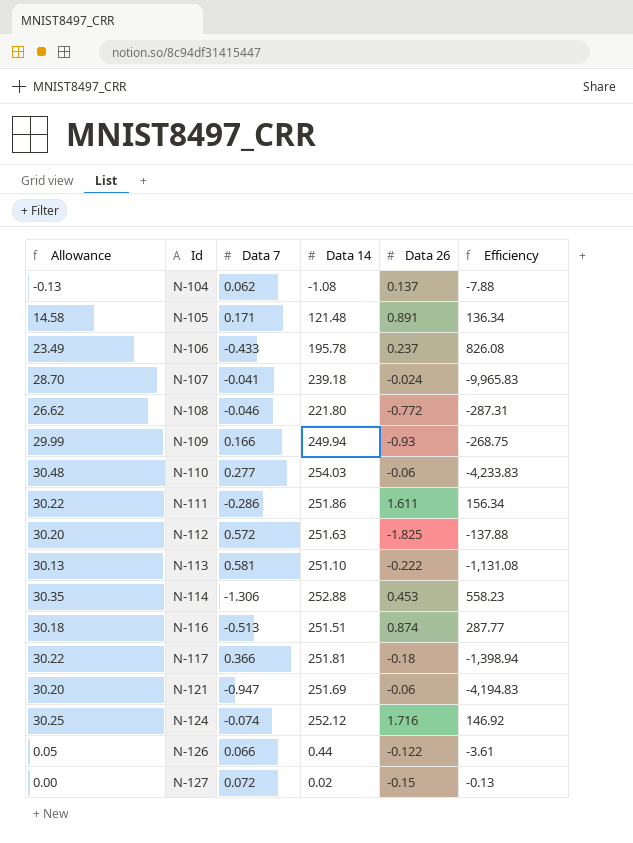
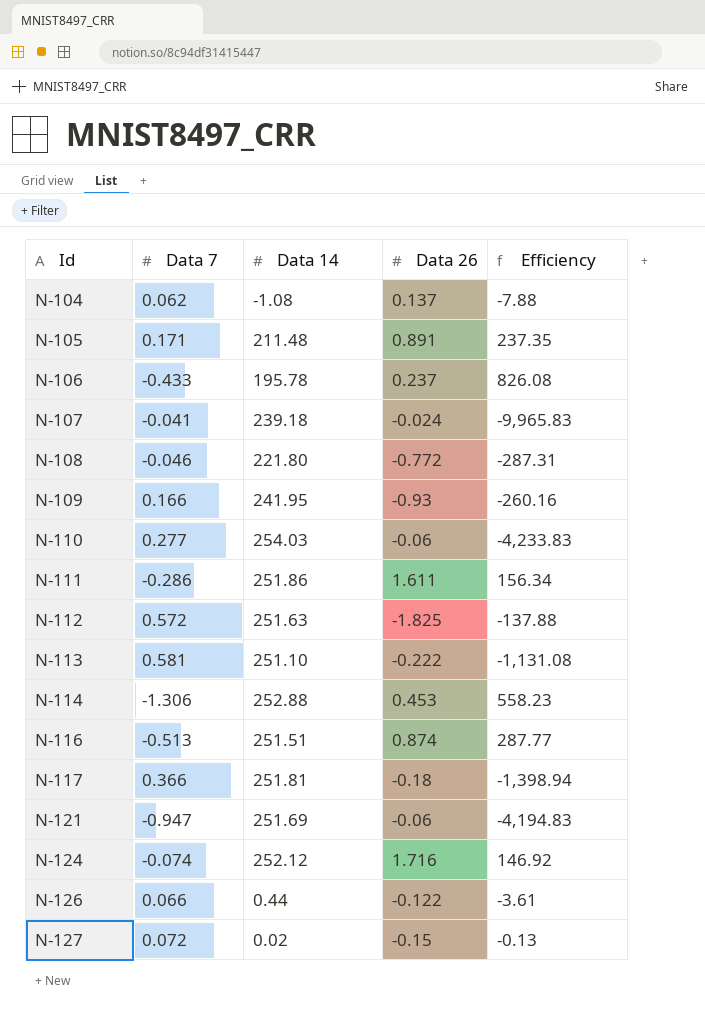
column Allowance | formula: [Data 14] * 0.12 -> none
N-105 | Data 14: 121.48 -> 211.48
N-105 | Efficiency: 136.34 -> 237.35
N-109 | Data 14: 249.94 -> 241.95
N-109 | Efficiency: -268.75 -> -260.16

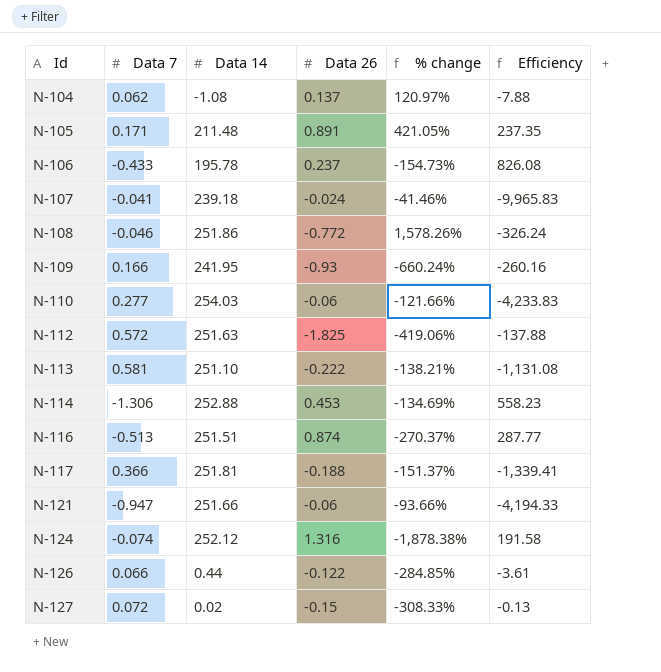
column % change | formula: none -> ([Data 26] - [Data 7]) / [Data 7]
row N-111: -0.286 | 251.86 | 1.611 | 156.34 -> none
N-108 | Data 14: 221.80 -> 251.86
N-108 | Efficiency: -287.31 -> -326.24
N-117 | Data 26: -0.18 -> -0.188
N-117 | Efficiency: -1,398.94 -> -1,339.41
N-121 | Data 14: 251.69 -> 251.66
N-121 | Efficiency: -4,194.83 -> -4,194.33
N-124 | Data 26: 1.716 -> 1.316
N-124 | Efficiency: 146.92 -> 191.58

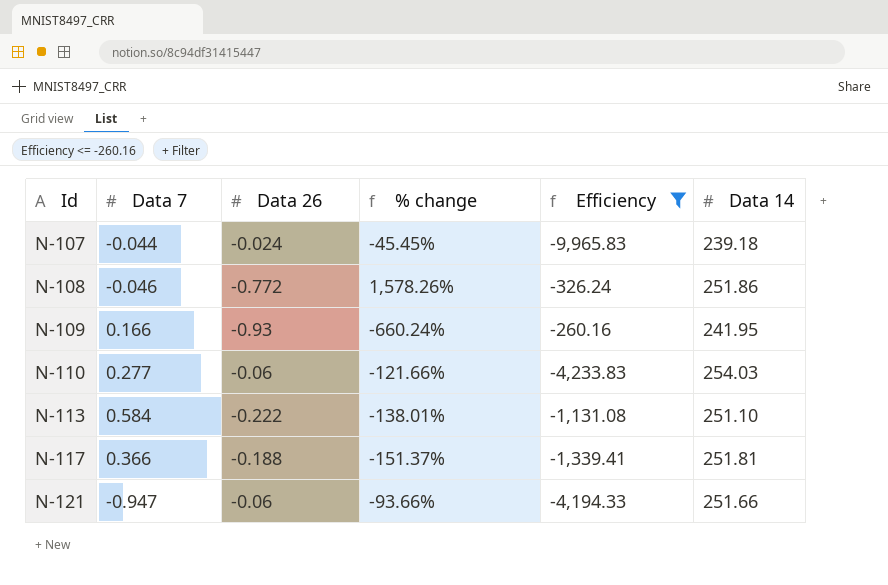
filter: none -> Efficiency <= -260.16
column Data 14 | position: 3 -> 6
N-107 | Data 7: -0.041 -> -0.044
N-107 | % change: -41.46% -> -45.45%
N-113 | Data 7: 0.581 -> 0.584
N-113 | % change: -138.21% -> -138.01%

